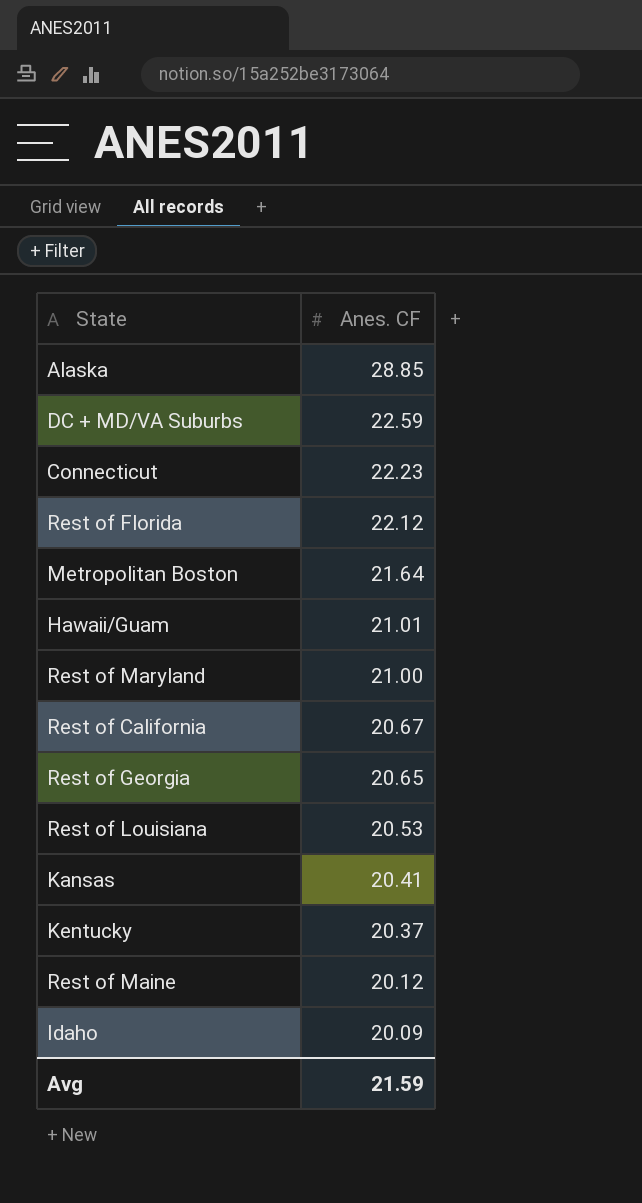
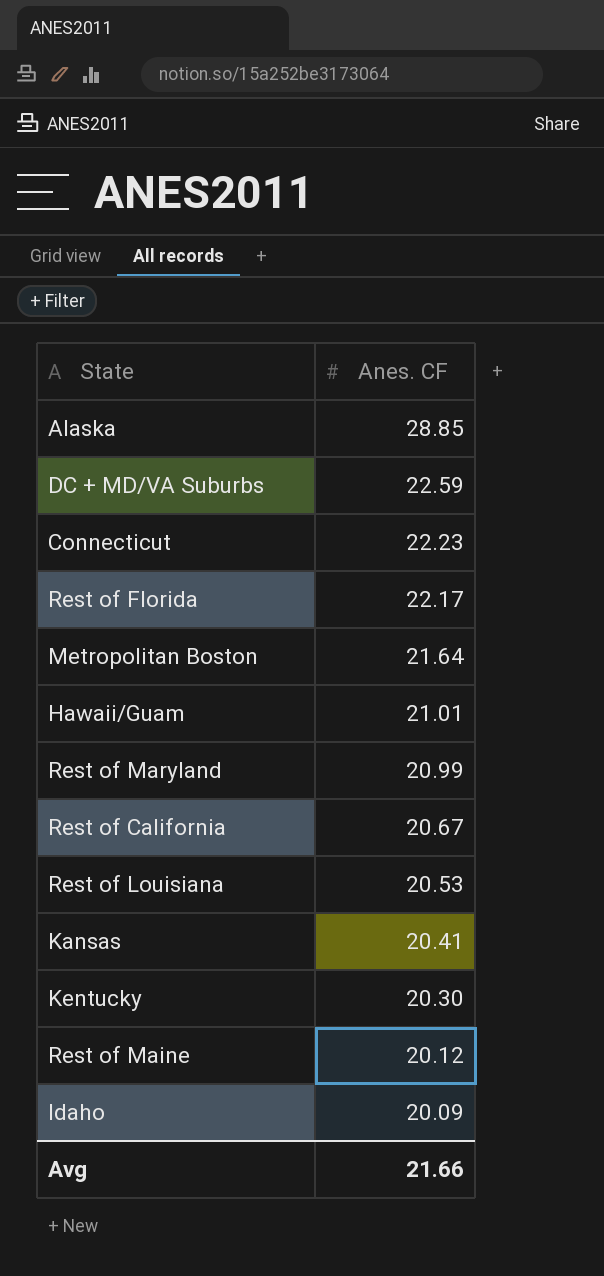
row Rest of Georgia: 20.65 -> none
Rest of Florida | Anes. CF: 22.12 -> 22.17
Rest of Maryland | Anes. CF: 21.00 -> 20.99
Kentucky | Anes. CF: 20.37 -> 20.30
Avg | Anes. CF: 21.59 -> 21.66

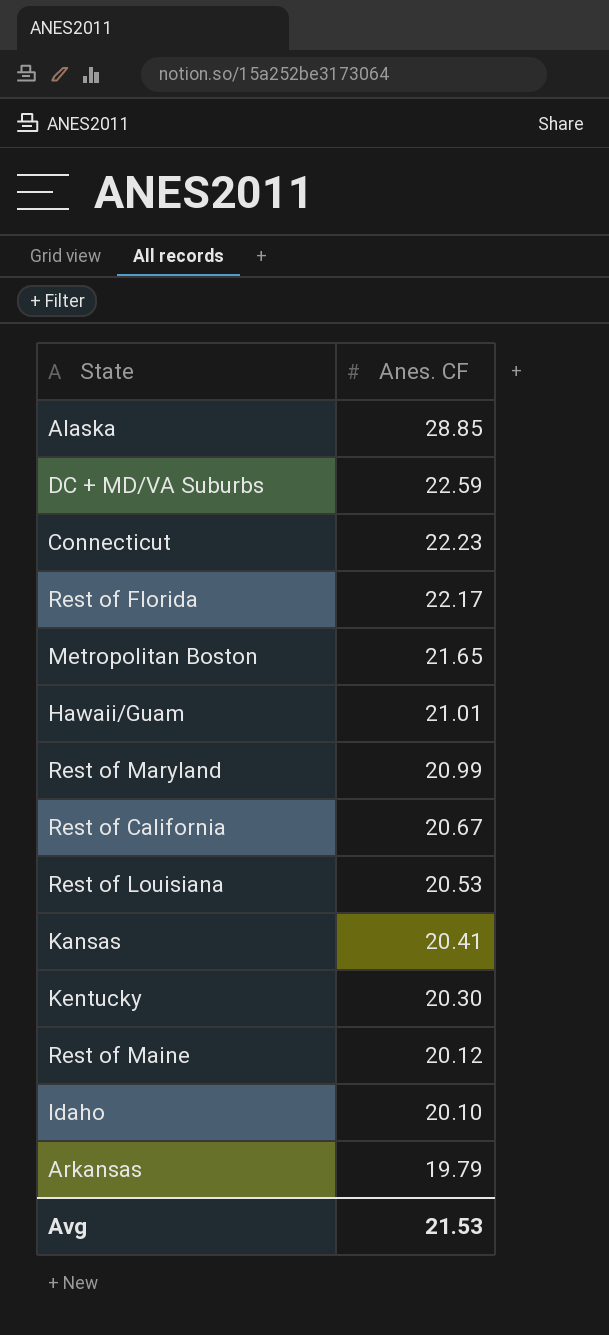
Metropolitan Boston | Anes. CF: 21.64 -> 21.65
Idaho | Anes. CF: 20.09 -> 20.10
row Arkansas: none -> 19.79
Avg | Anes. CF: 21.66 -> 21.53

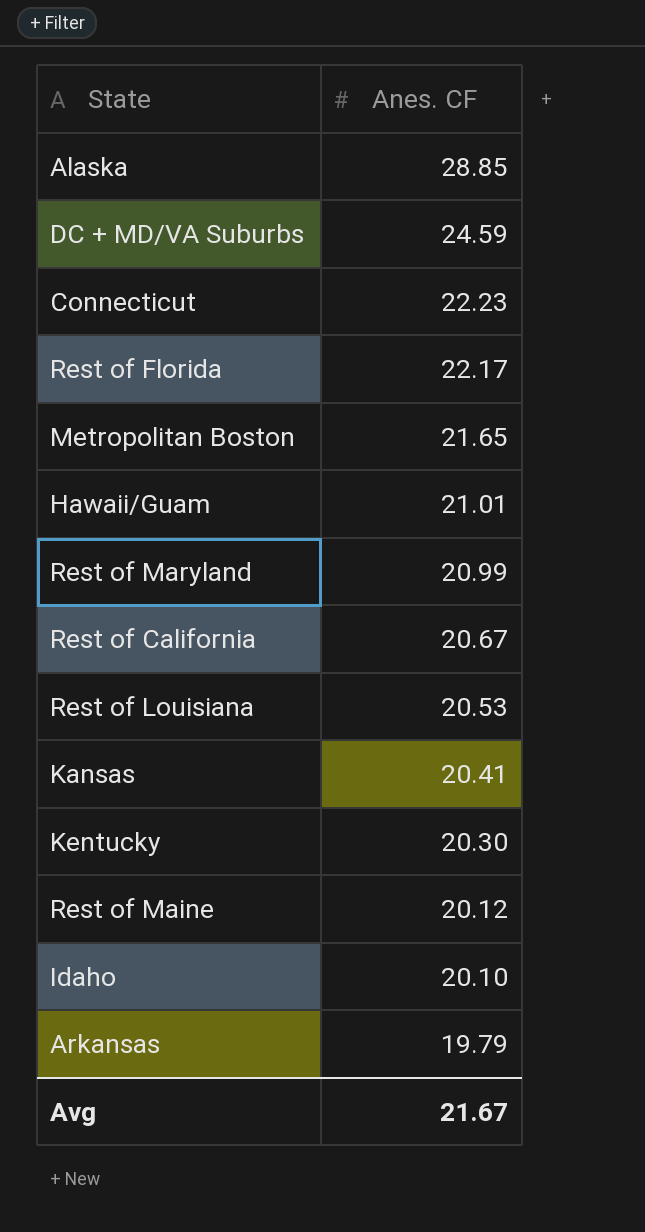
DC + MD/VA Suburbs | Anes. CF: 22.59 -> 24.59
Avg | Anes. CF: 21.53 -> 21.67

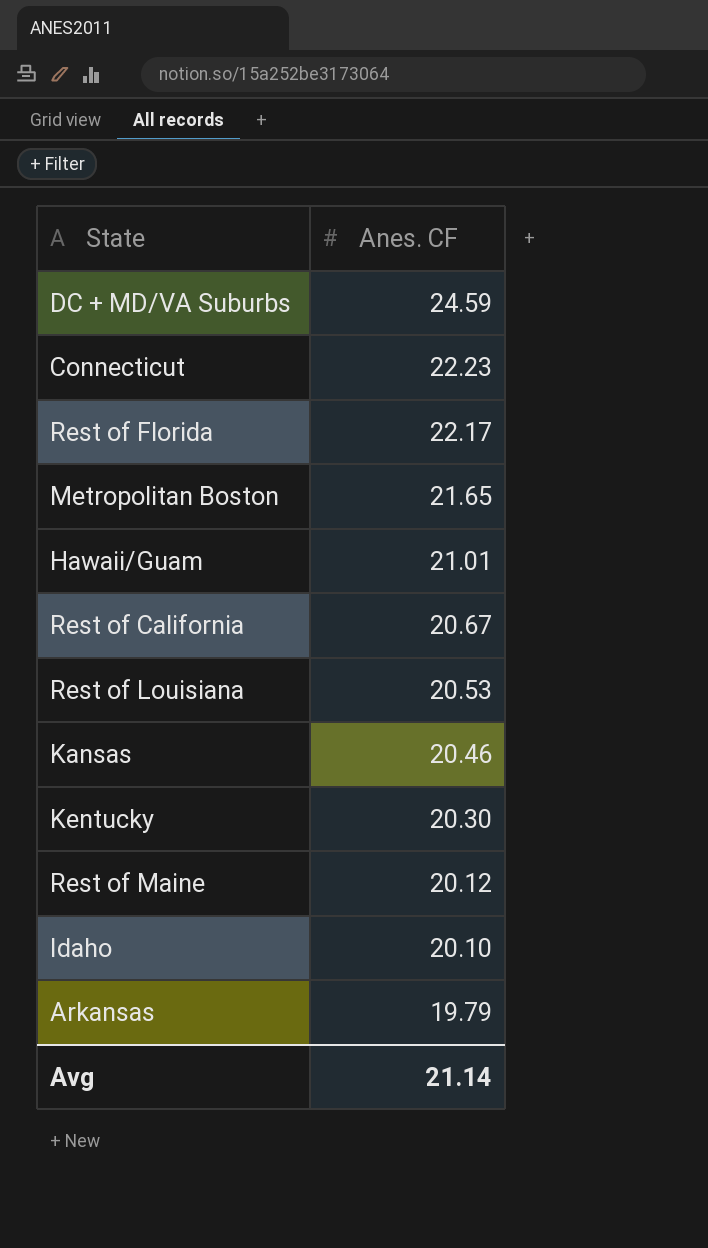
row Alaska: 28.85 -> none
row Rest of Maryland: 20.99 -> none
Kansas | Anes. CF: 20.41 -> 20.46
Avg | Anes. CF: 21.67 -> 21.14

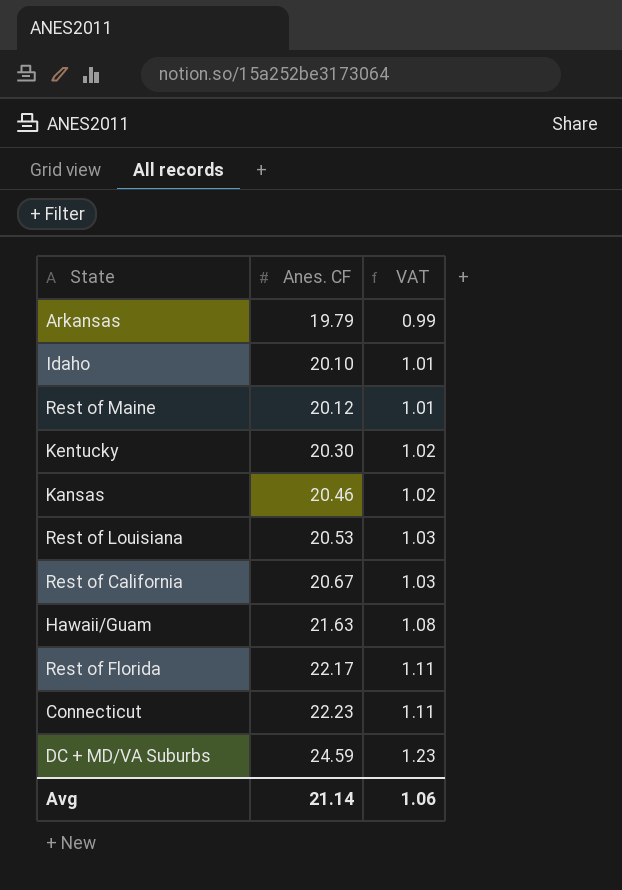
row order: Anes. CF descending -> Anes. CF ascending
column VAT | formula: none -> [Anes. CF] * 0.05
row Metropolitan Boston: 21.65 -> none
Hawaii/Guam | Anes. CF: 21.01 -> 21.63

